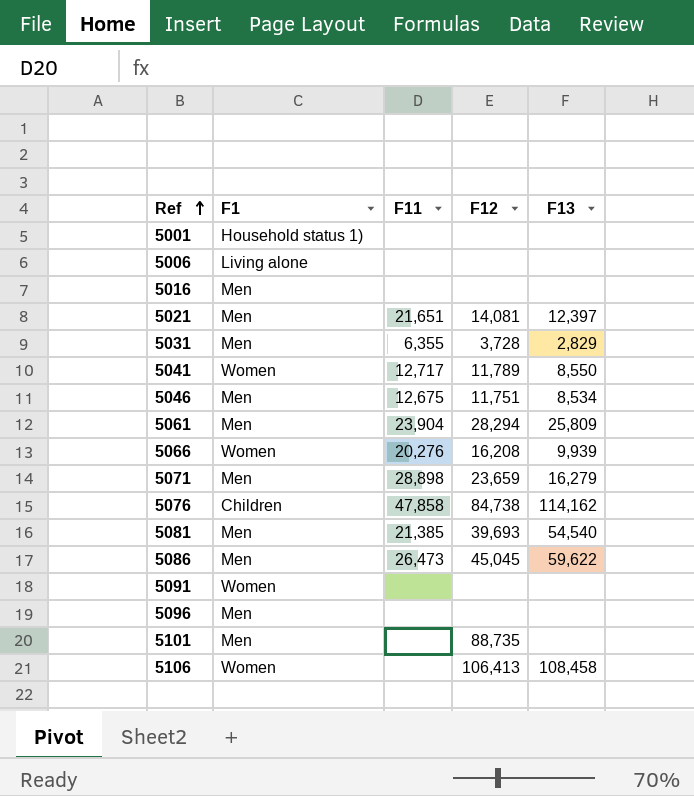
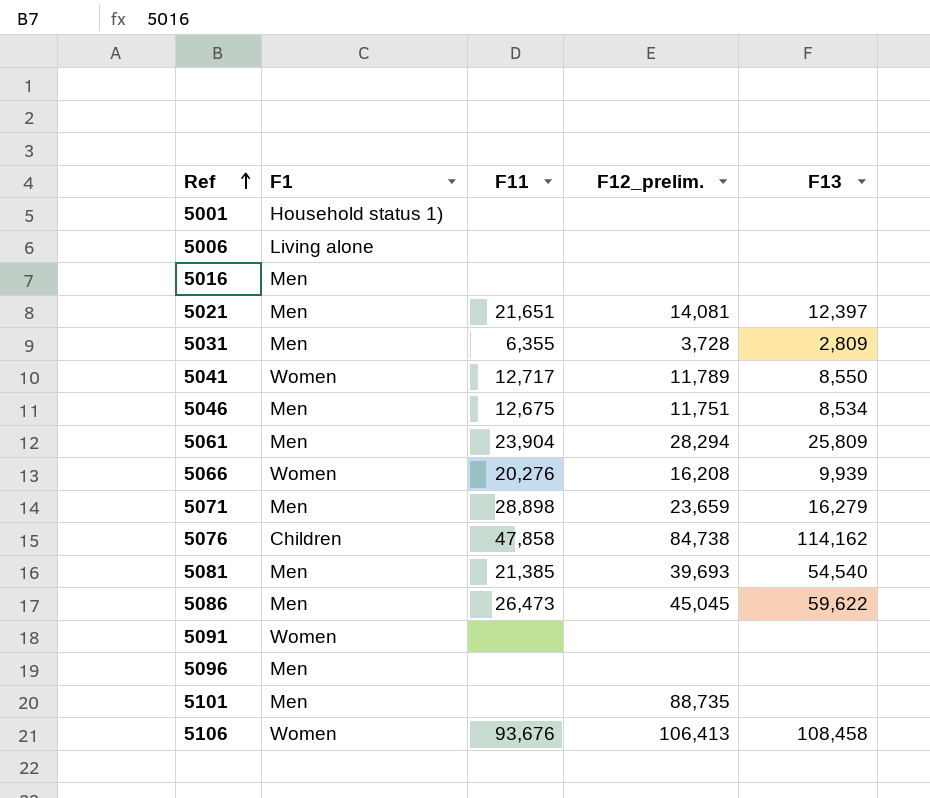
column name: F12 -> F12_prelim.
5031 | F13: 2,829 -> 2,809
5106 | F11: none -> 93,676

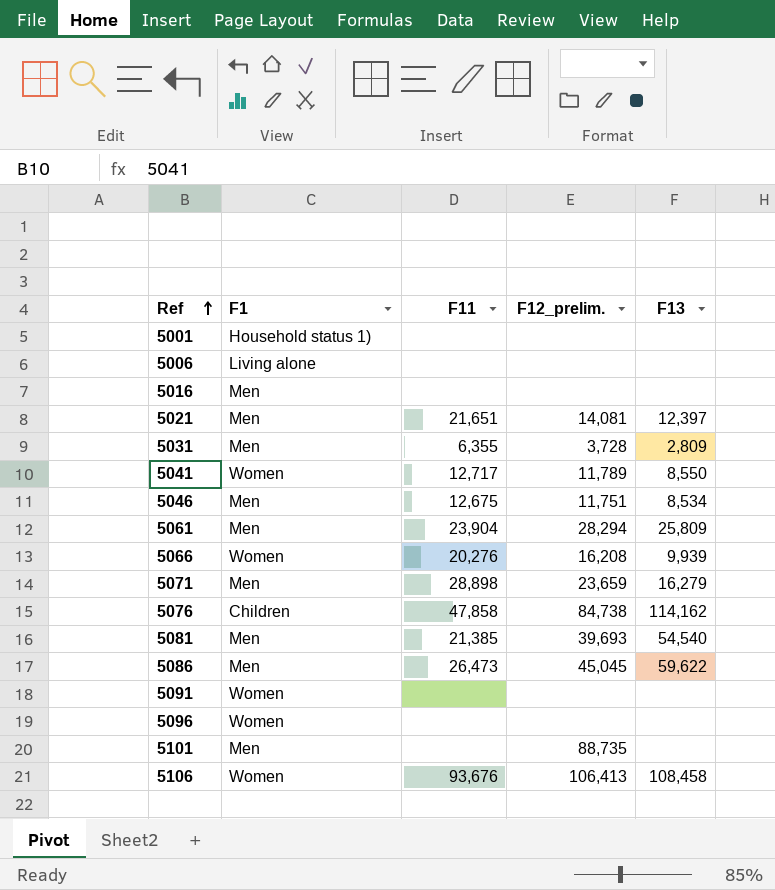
5096 | F1: Men -> Women

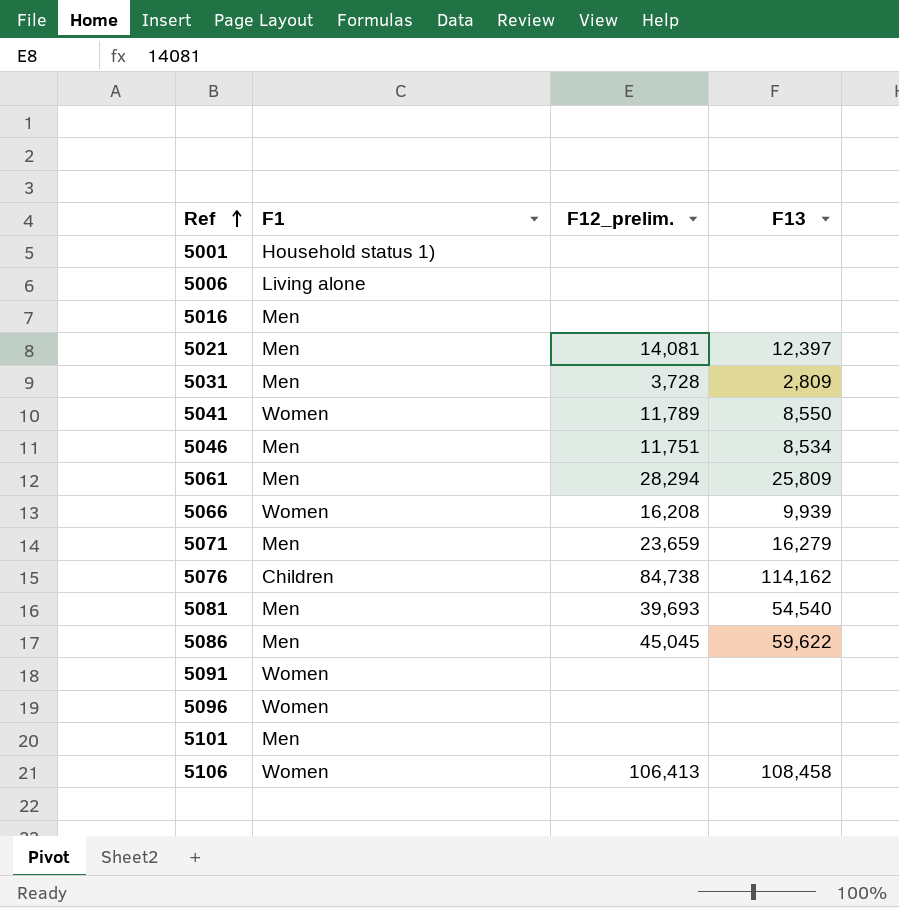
column F11 | position: 3 -> none
5101 | F12_prelim.: 88,735 -> none

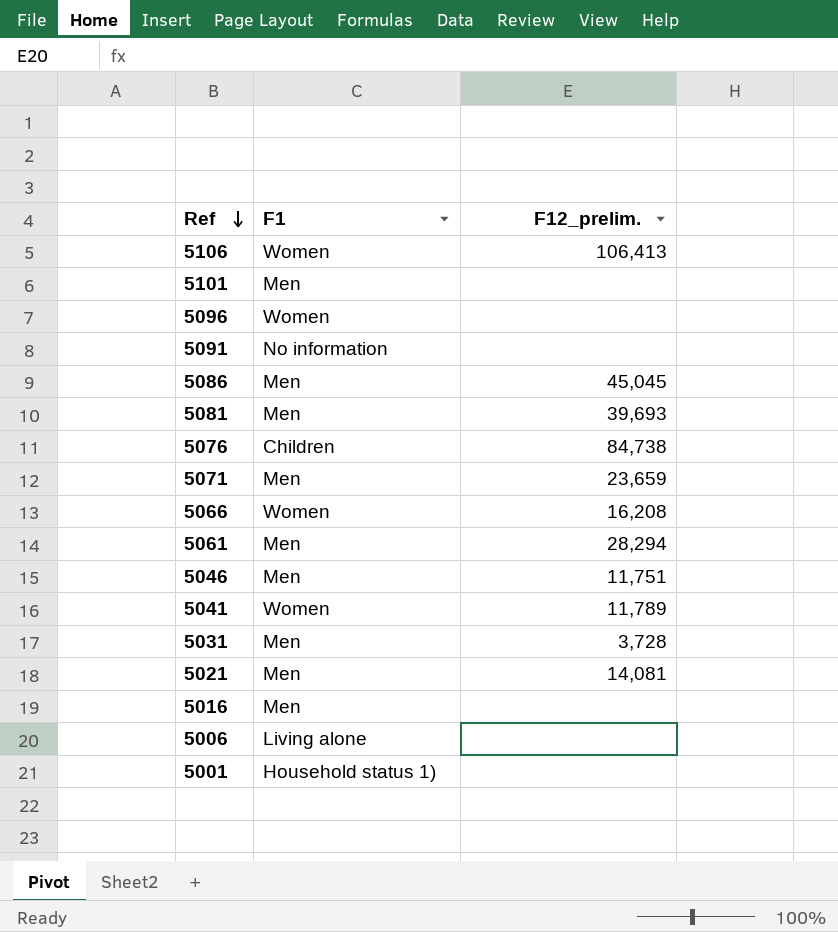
row order: Ref ascending -> Ref descending
column F13 | position: 4 -> none
5091 | F1: Women -> No information

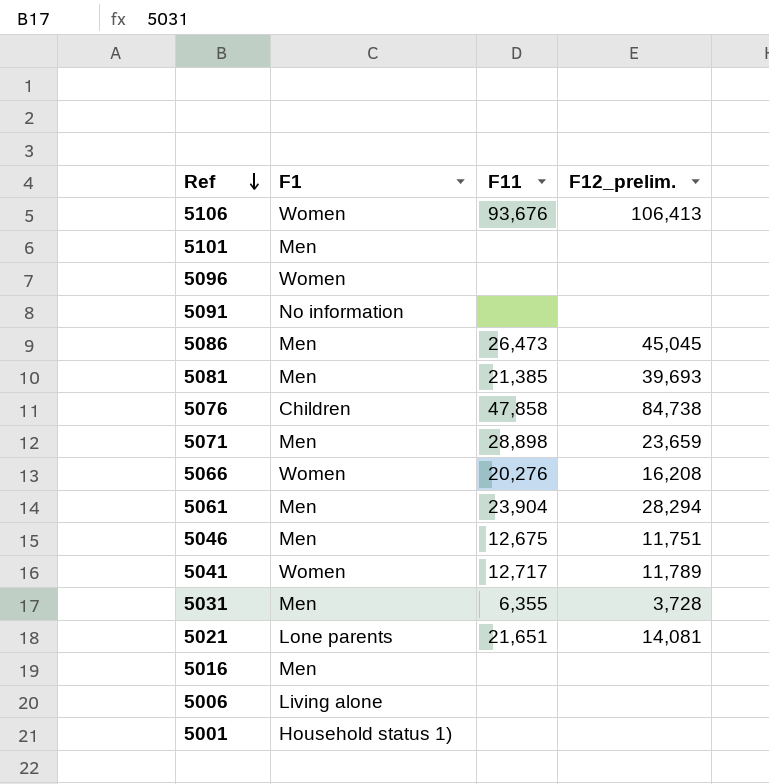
column F11 | position: none -> 3
5021 | F1: Men -> Lone parents

